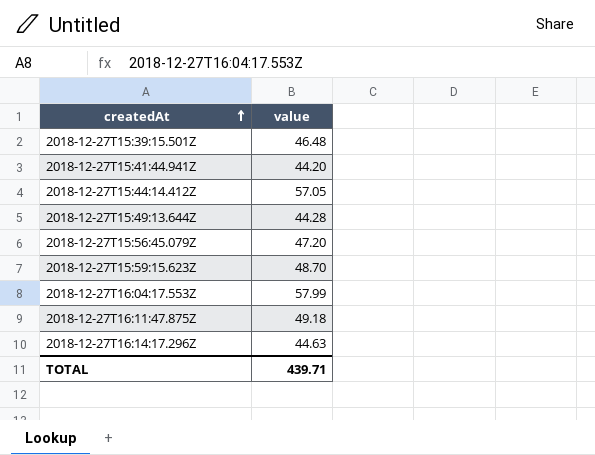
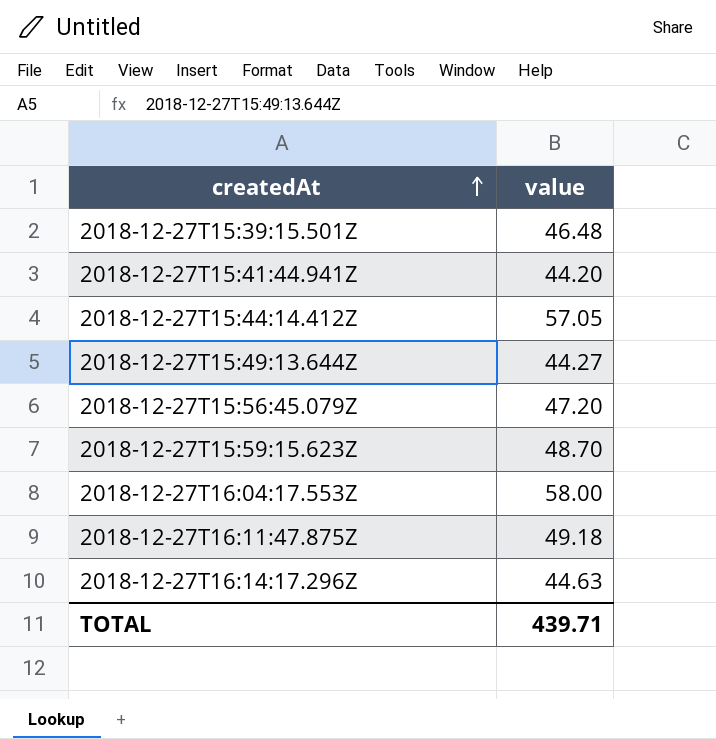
2018-12-27T15:49:13.644Z | value: 44.28 -> 44.27
2018-12-27T16:04:17.553Z | value: 57.99 -> 58.00

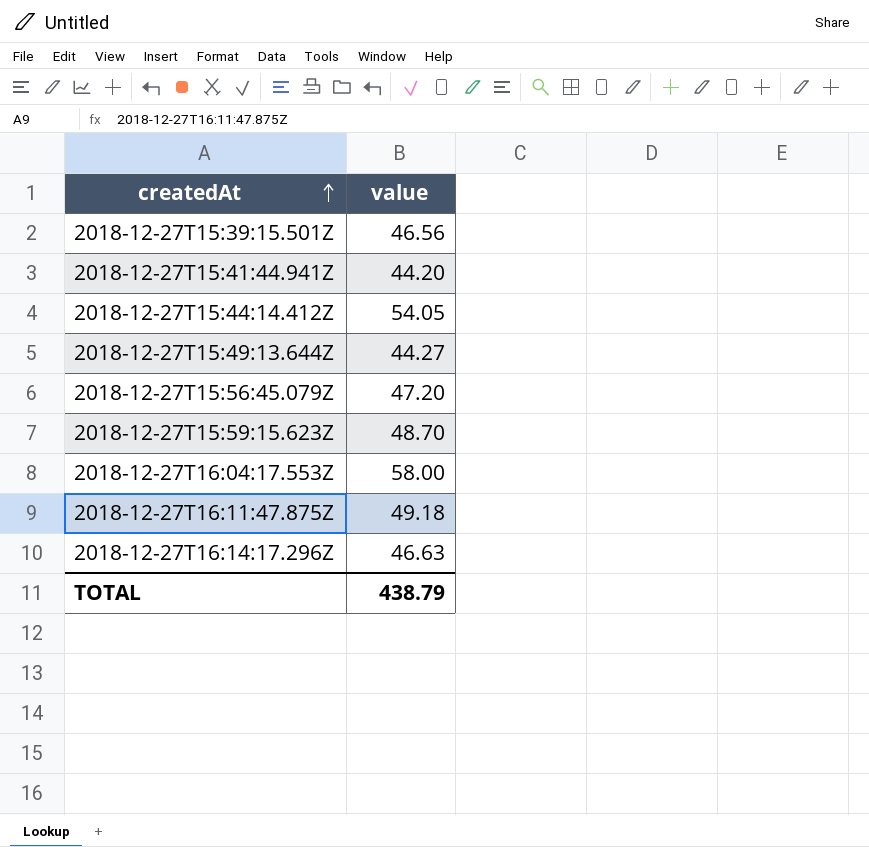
2018-12-27T15:39:15.501Z | value: 46.48 -> 46.56
2018-12-27T15:44:14.412Z | value: 57.05 -> 54.05
2018-12-27T16:14:17.296Z | value: 44.63 -> 46.63
TOTAL | value: 439.71 -> 438.79

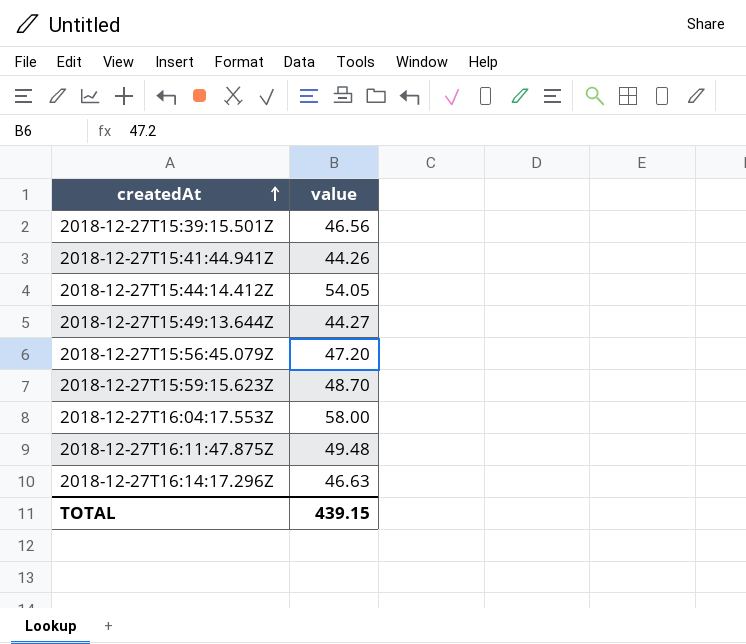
2018-12-27T15:41:44.941Z | value: 44.20 -> 44.26
2018-12-27T16:11:47.875Z | value: 49.18 -> 49.48
TOTAL | value: 438.79 -> 439.15

